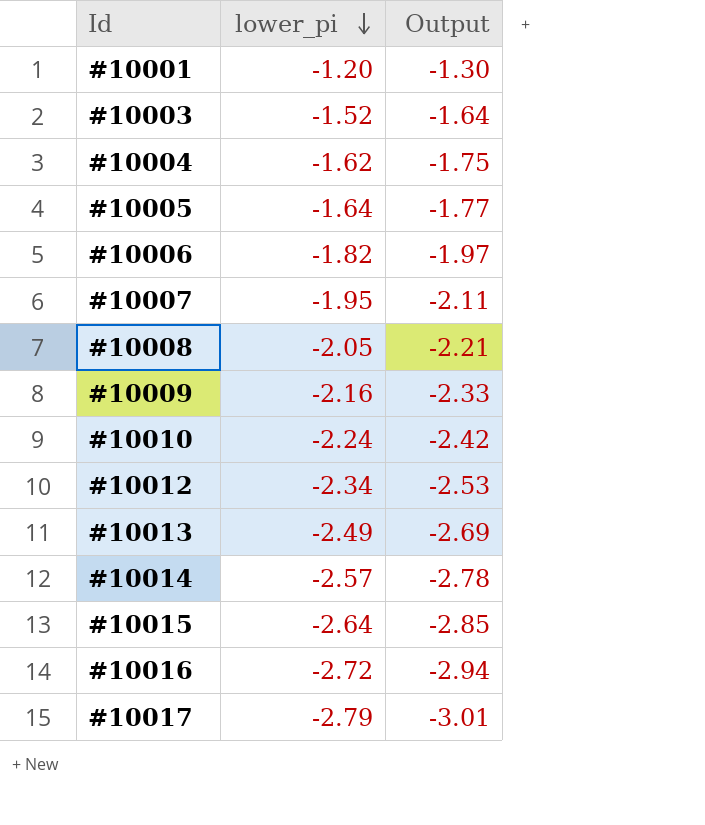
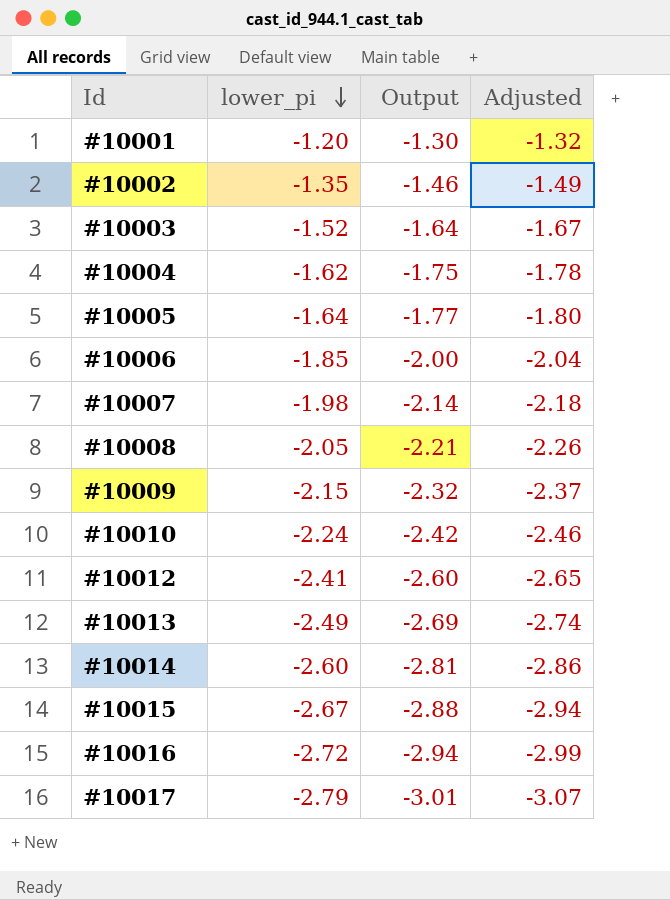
column Adjusted | formula: none -> [lower_pi] * 1.1
row #10002: none -> -1.35 | -1.46 | -1.49
#10006 | lower_pi: -1.82 -> -1.85
#10006 | Output: -1.97 -> -2.00
#10007 | lower_pi: -1.95 -> -1.98
#10007 | Output: -2.11 -> -2.14
#10009 | lower_pi: -2.16 -> -2.15
#10009 | Output: -2.33 -> -2.32
#10012 | lower_pi: -2.34 -> -2.41
#10012 | Output: -2.53 -> -2.60
#10014 | lower_pi: -2.57 -> -2.60
#10014 | Output: -2.78 -> -2.81
#10015 | lower_pi: -2.64 -> -2.67
#10015 | Output: -2.85 -> -2.88

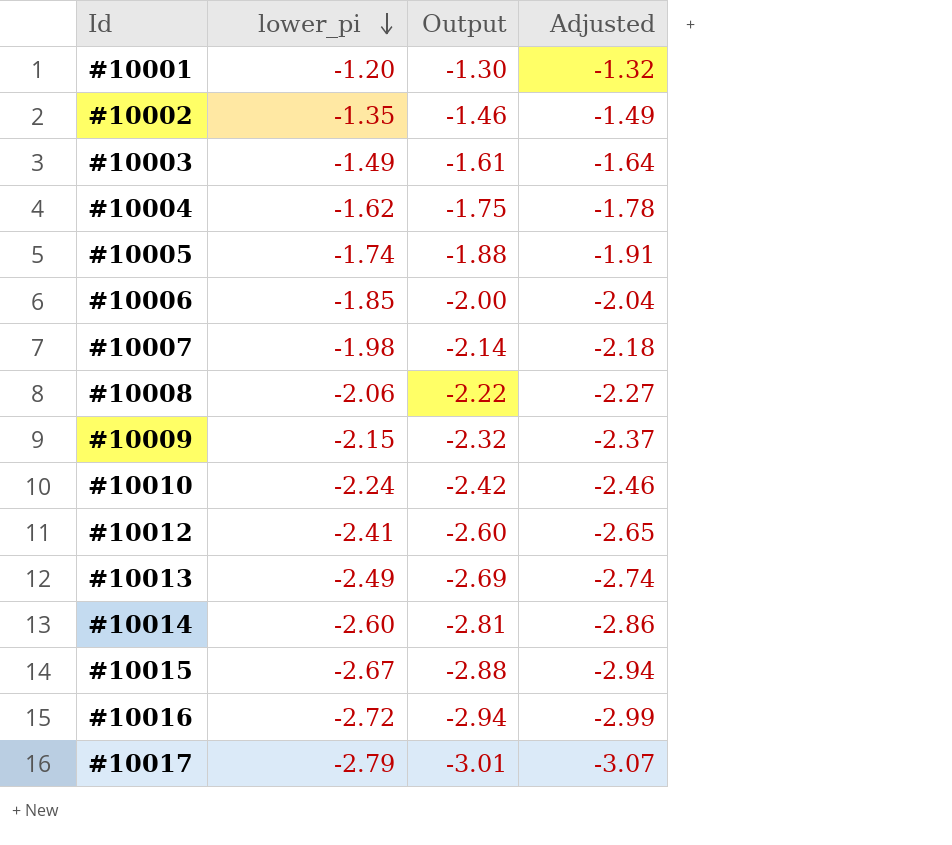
#10003 | lower_pi: -1.52 -> -1.49
#10003 | Output: -1.64 -> -1.61
#10003 | Adjusted: -1.67 -> -1.64
#10005 | lower_pi: -1.64 -> -1.74
#10005 | Output: -1.77 -> -1.88
#10005 | Adjusted: -1.80 -> -1.91
#10008 | lower_pi: -2.05 -> -2.06
#10008 | Output: -2.21 -> -2.22
#10008 | Adjusted: -2.26 -> -2.27

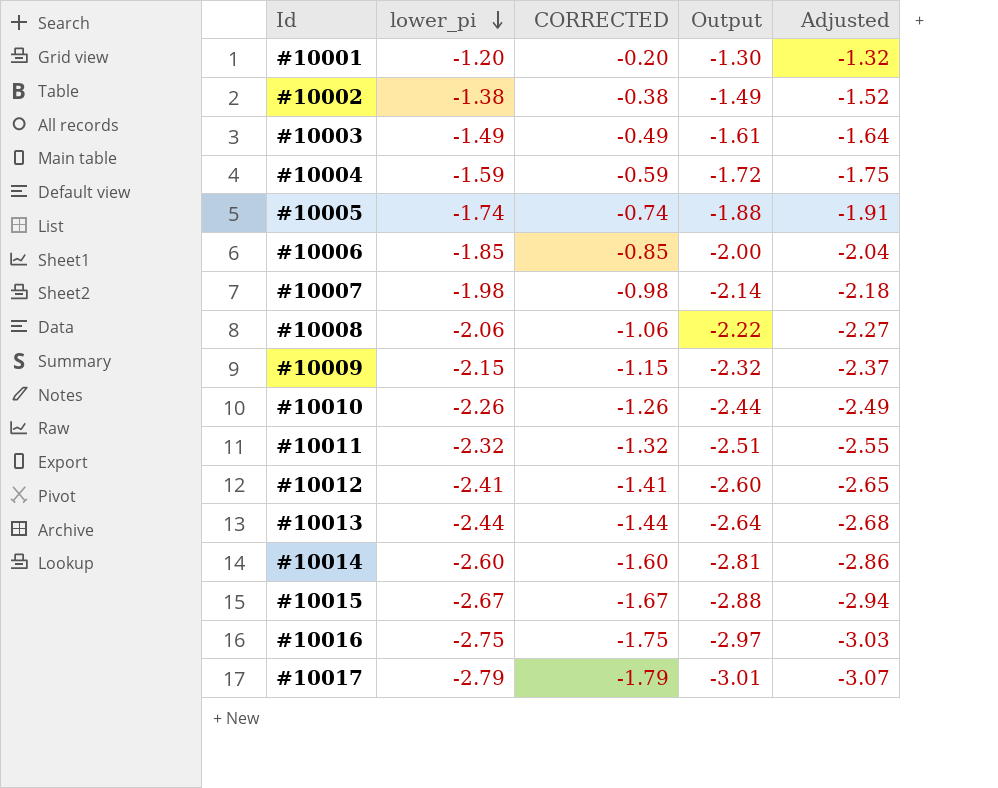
column CORRECTED | formula: none -> [lower_pi] + 1
#10002 | lower_pi: -1.35 -> -1.38
#10002 | Output: -1.46 -> -1.49
#10002 | Adjusted: -1.49 -> -1.52
#10004 | lower_pi: -1.62 -> -1.59
#10004 | Output: -1.75 -> -1.72
#10004 | Adjusted: -1.78 -> -1.75
#10010 | lower_pi: -2.24 -> -2.26
#10010 | Output: -2.42 -> -2.44
#10010 | Adjusted: -2.46 -> -2.49
row #10011: none -> -2.32 | -1.32 | -2.51 | -2.55
#10013 | lower_pi: -2.49 -> -2.44
#10013 | Output: -2.69 -> -2.64
#10013 | Adjusted: -2.74 -> -2.68
#10016 | lower_pi: -2.72 -> -2.75
#10016 | Output: -2.94 -> -2.97
#10016 | Adjusted: -2.99 -> -3.03

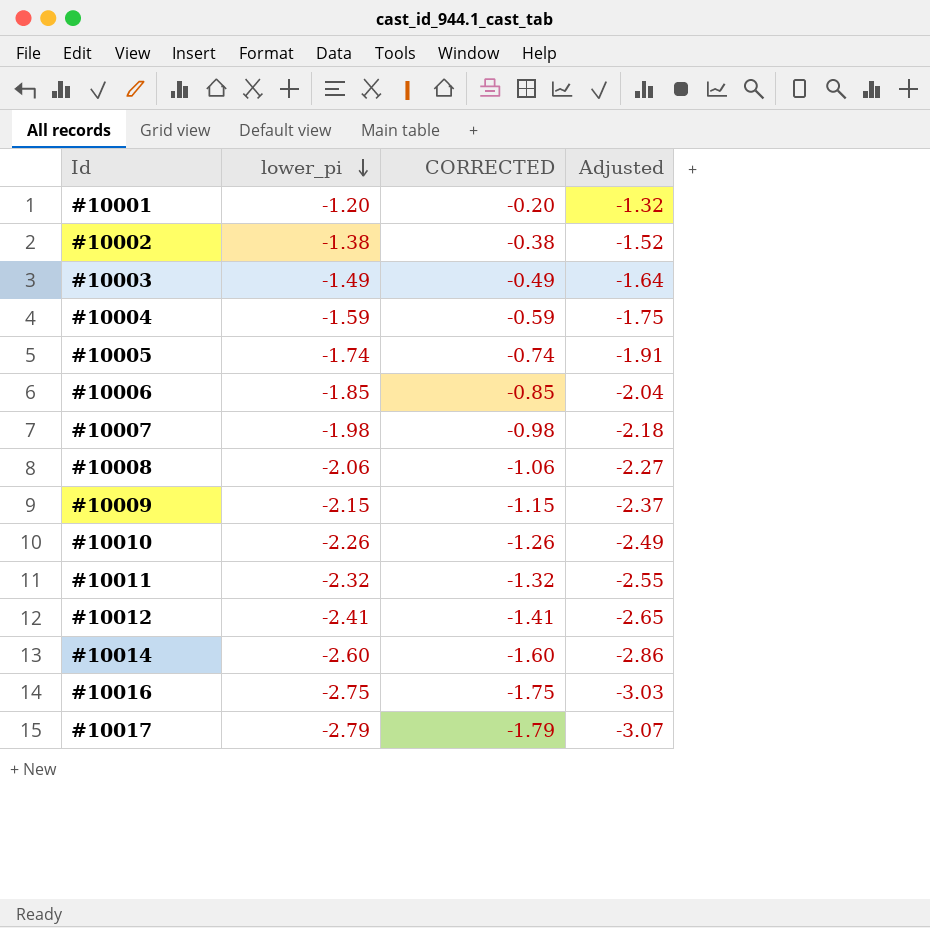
column Output | formula: [lower_pi] * 1.08 -> none
row #10013: -2.44 | -1.44 | -2.64 | -2.68 -> none
row #10015: -2.67 | -1.67 | -2.88 | -2.94 -> none

